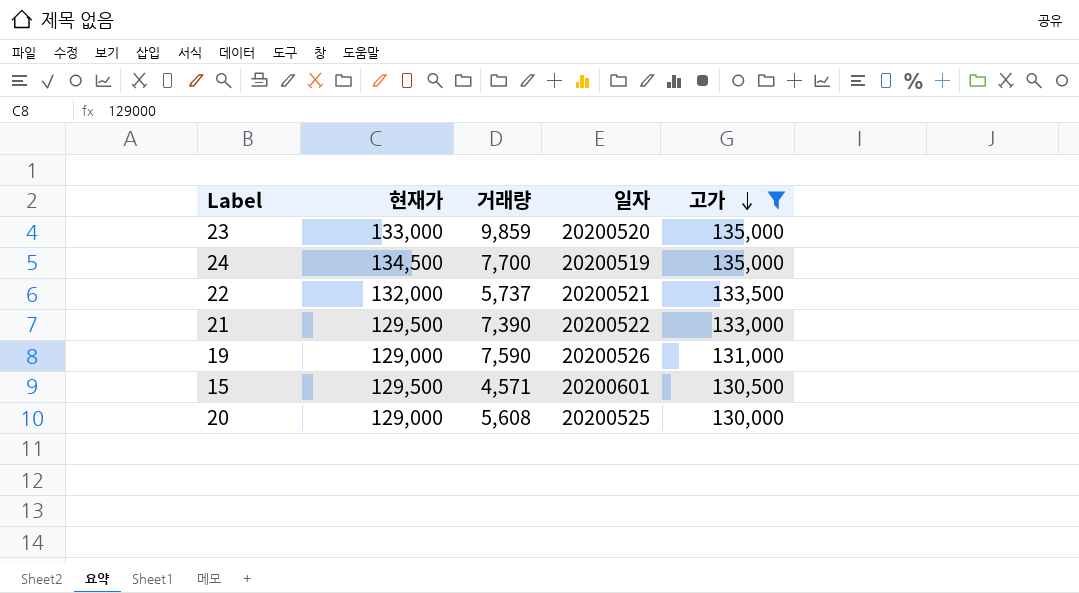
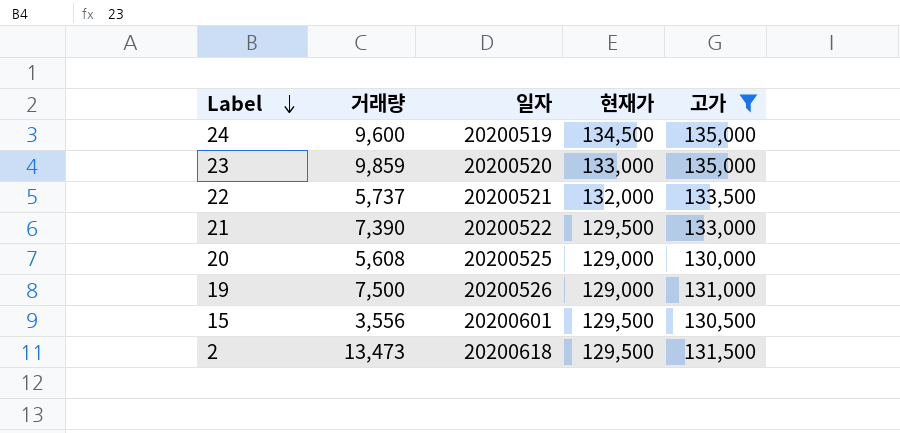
row order: 고가 descending -> Label descending
column 현재가 | position: 2 -> 4
24 | 거래량: 7,700 -> 9,600
19 | 거래량: 7,590 -> 7,500
15 | 거래량: 4,571 -> 3,556
row 2: none -> 13,473 | 20200618 | 129,500 | 131,500

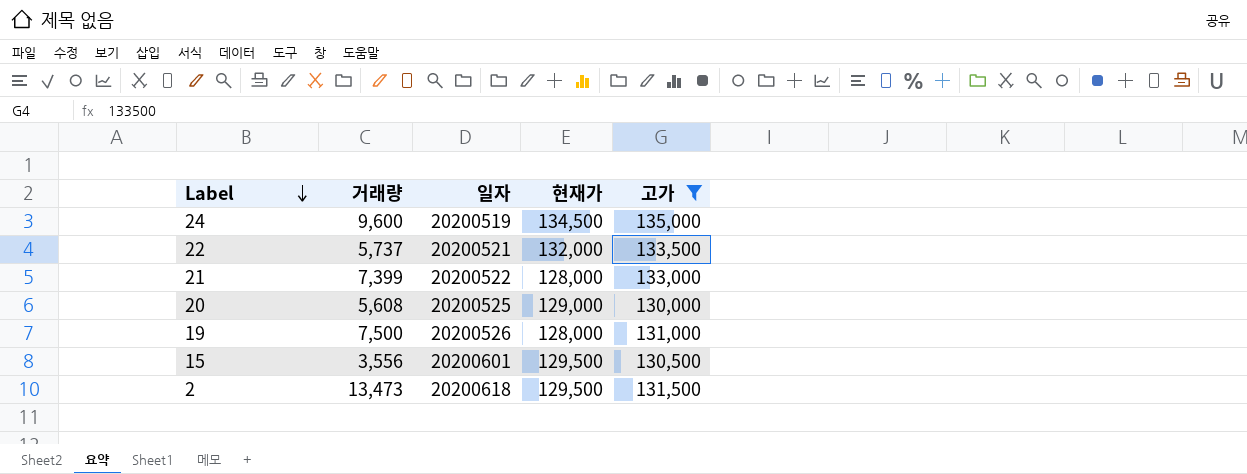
row 23: 9,859 | 20200520 | 133,000 | 135,000 -> none
21 | 거래량: 7,390 -> 7,399
21 | 현재가: 129,500 -> 128,000
19 | 현재가: 129,000 -> 128,000

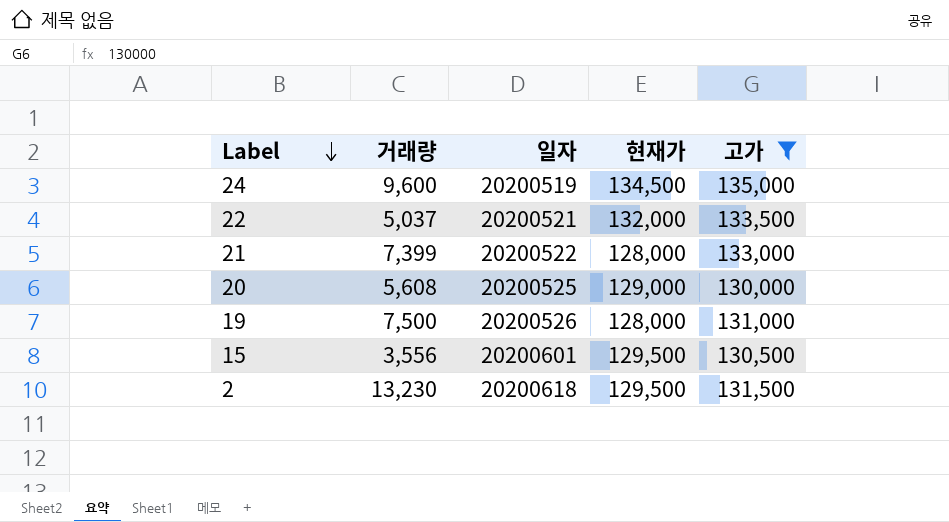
22 | 거래량: 5,737 -> 5,037
2 | 거래량: 13,473 -> 13,230

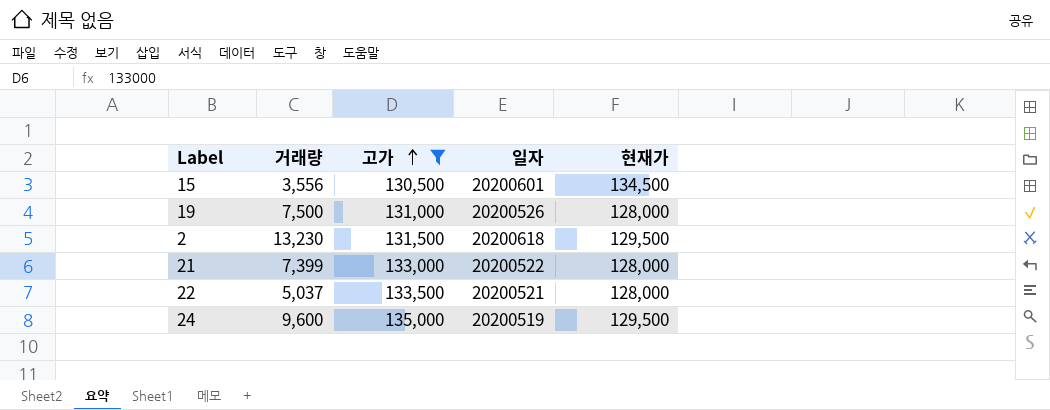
row order: Label descending -> 고가 ascending
column 고가 | position: 5 -> 3
row 20: 5,608 | 20200525 | 129,000 | 130,000 -> none
15 | 현재가: 129,500 -> 134,500
22 | 현재가: 132,000 -> 128,000
24 | 현재가: 134,500 -> 129,500

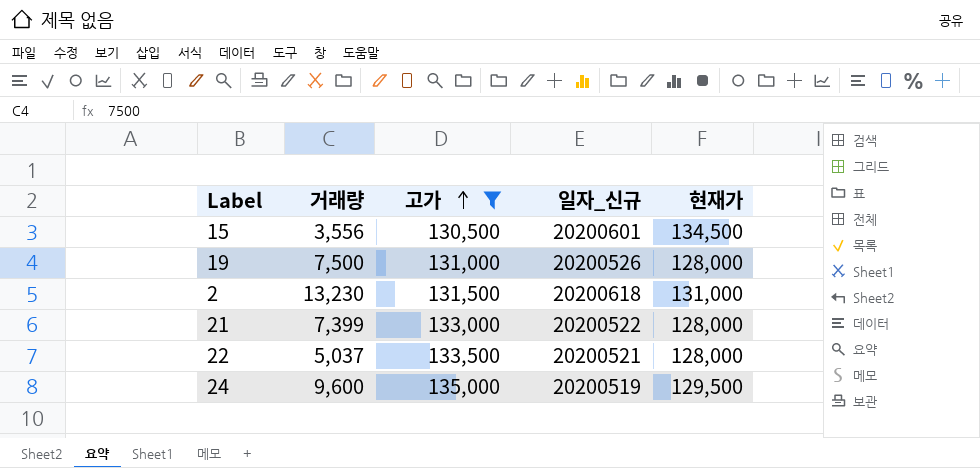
column name: 일자 -> 일자_신규
2 | 현재가: 129,500 -> 131,000

